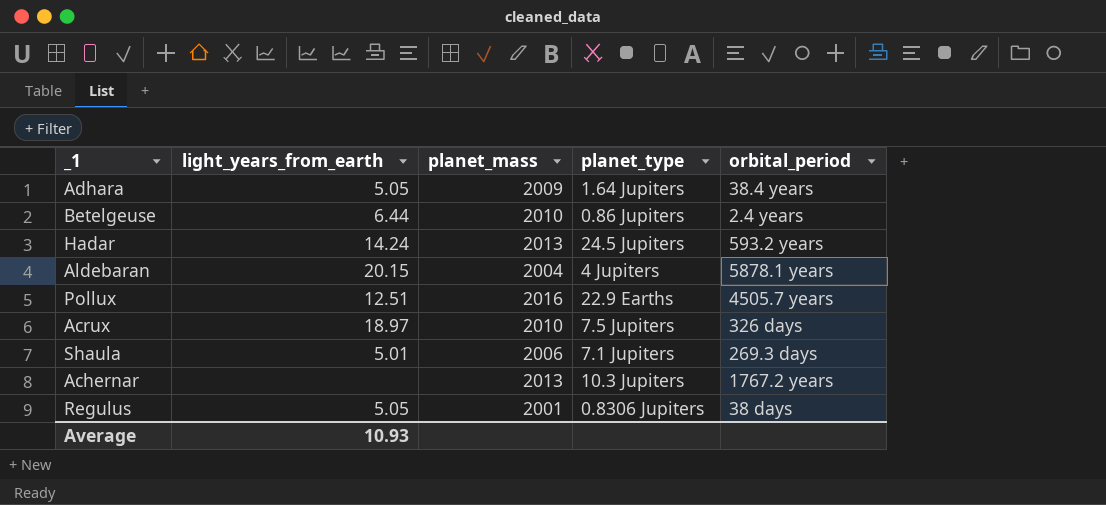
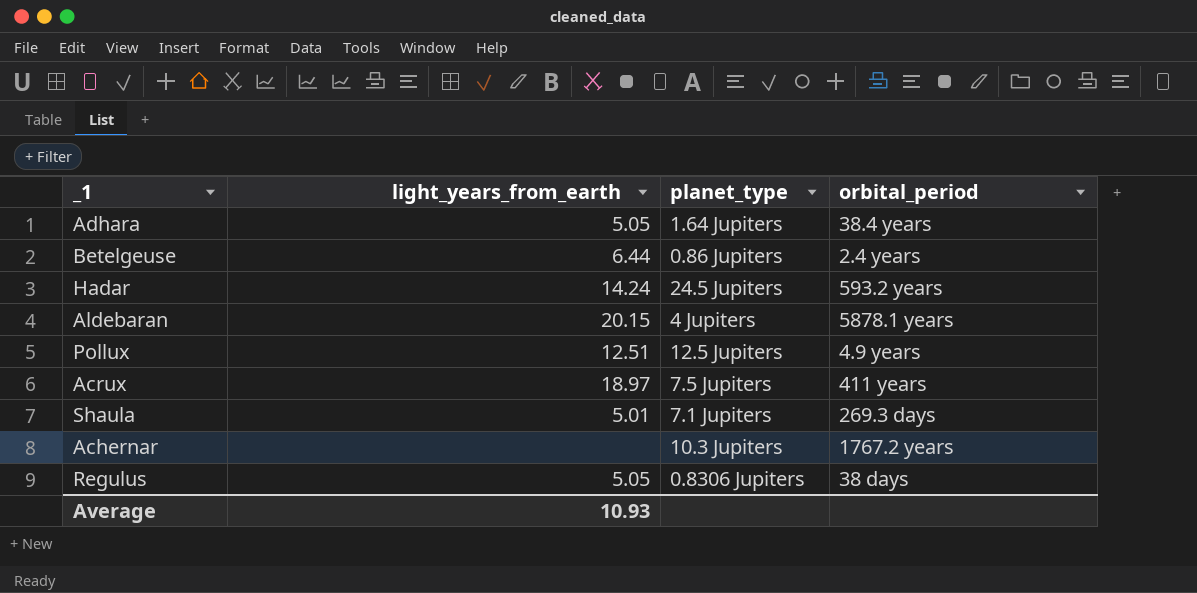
column planet_mass | position: 3 -> none
Pollux | planet_type: 22.9 Earths -> 12.5 Jupiters
Pollux | orbital_period: 4505.7 years -> 4.9 years
Acrux | orbital_period: 326 days -> 411 years

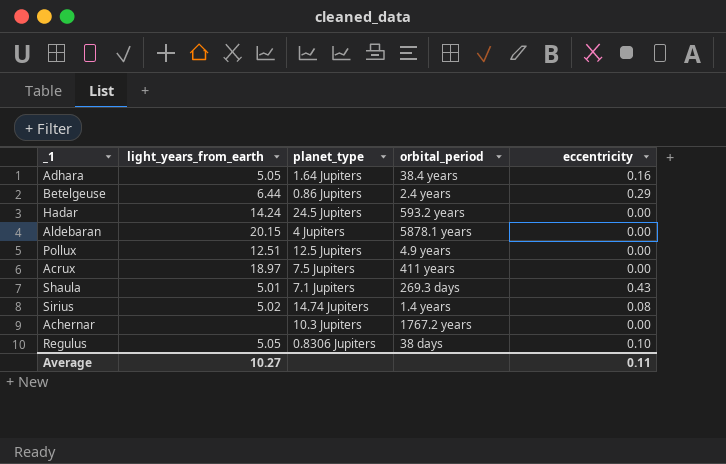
column eccentricity | position: none -> 5
row Sirius: none -> 5.02 | 14.74 Jupiters | 1.4 years | 0.08
Average | light_years_from_earth: 10.93 -> 10.27

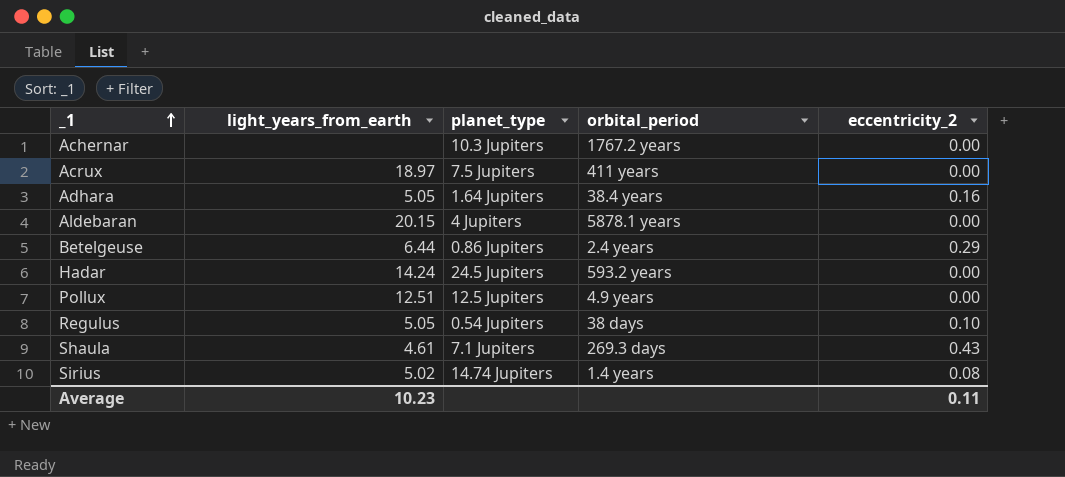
row order: none -> _1 ascending
column name: eccentricity -> eccentricity_2
Regulus | planet_type: 0.8306 Jupiters -> 0.54 Jupiters
Shaula | light_years_from_earth: 5.01 -> 4.61
Average | light_years_from_earth: 10.27 -> 10.23

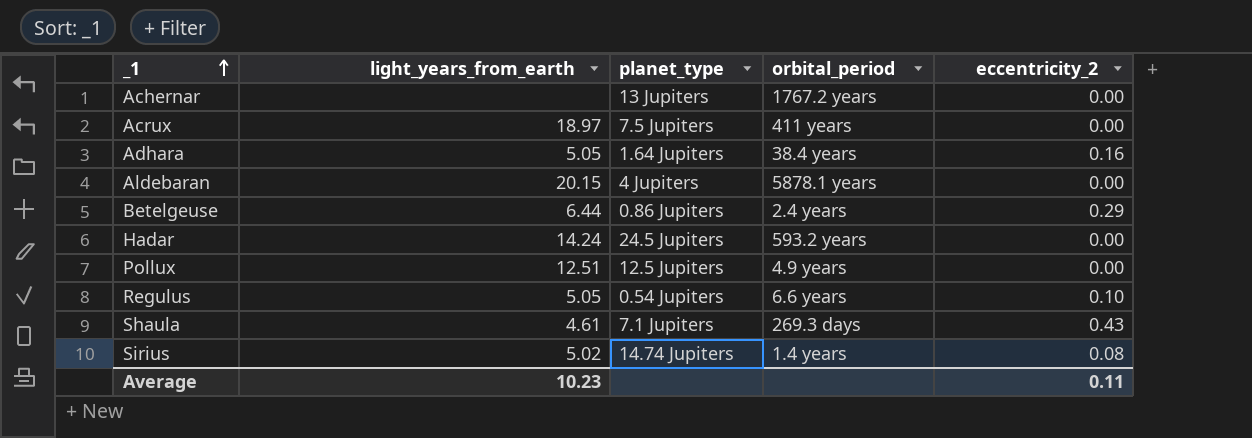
Achernar | planet_type: 10.3 Jupiters -> 13 Jupiters
Regulus | orbital_period: 38 days -> 6.6 years

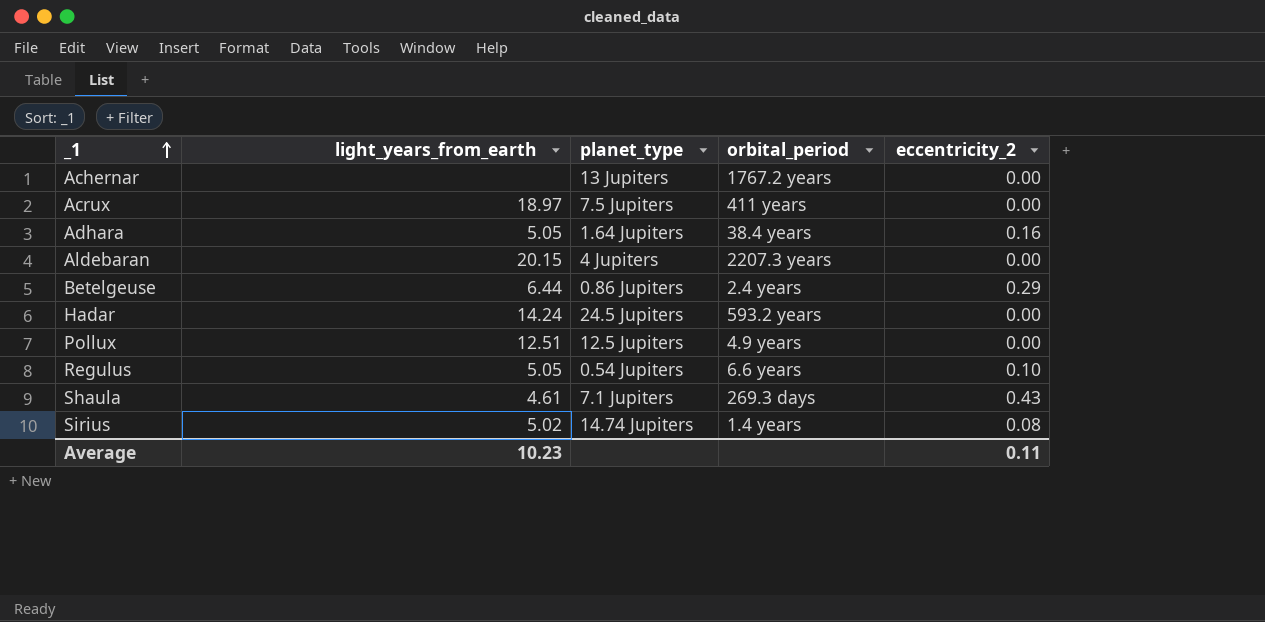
Aldebaran | orbital_period: 5878.1 years -> 2207.3 years

